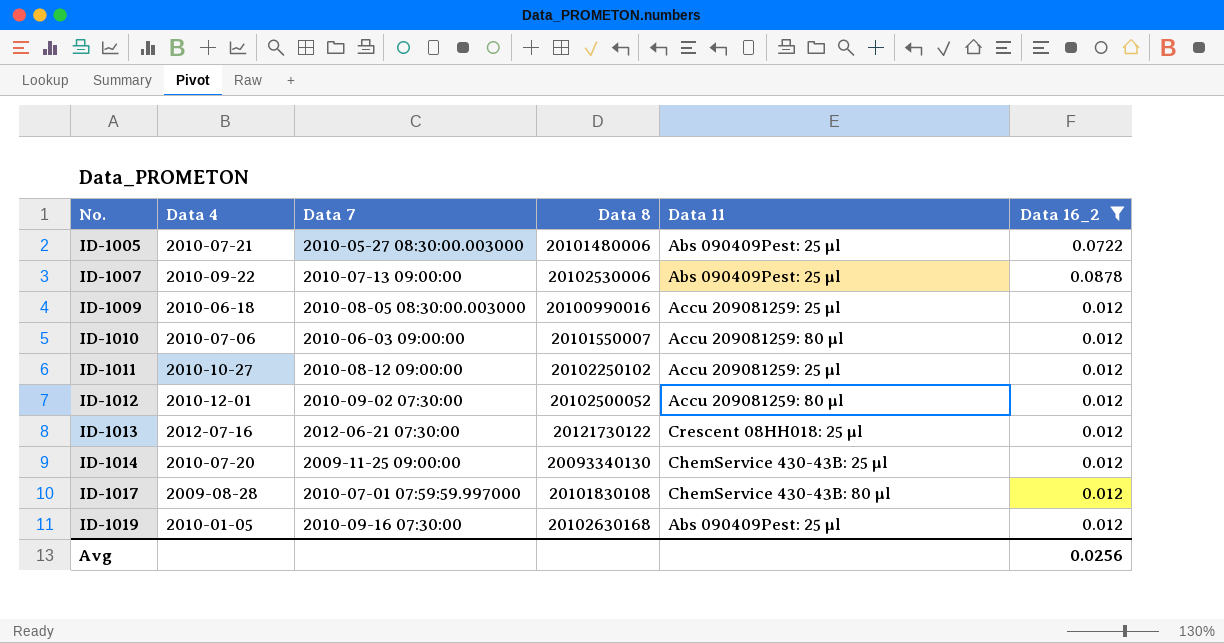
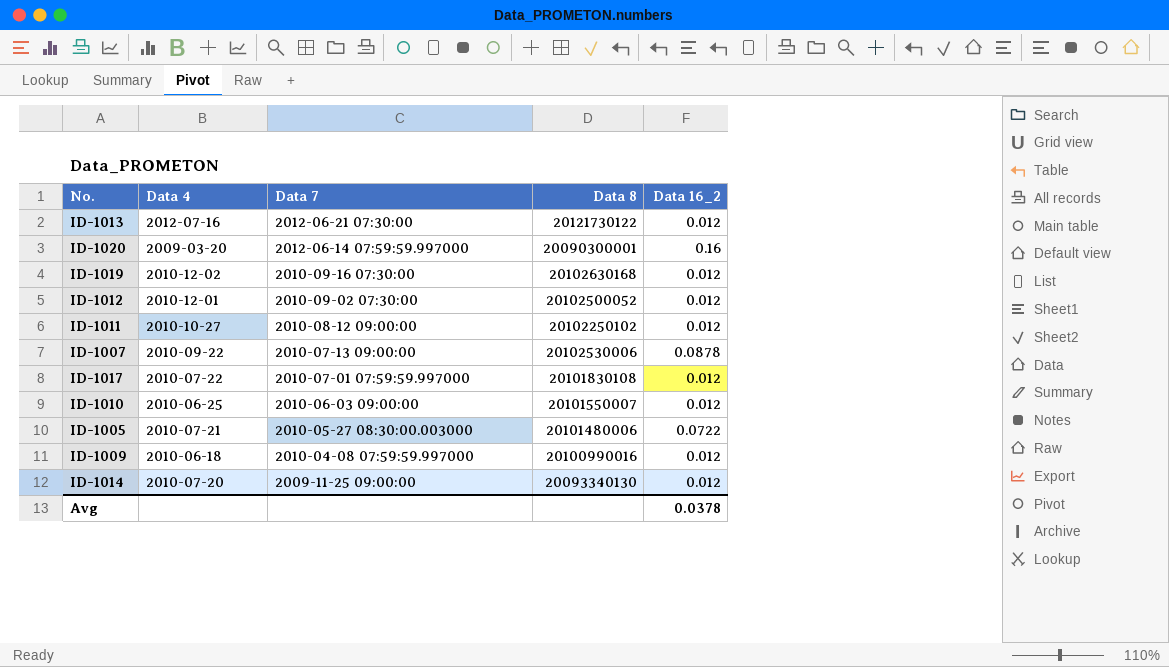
filter: Data 16_2 != 0.16 -> none
row order: No. ascending -> Data 7 descending
column Data 11 | position: 5 -> none
ID-1019 | Data 4: 2010-01-05 -> 2010-12-02
ID-1017 | Data 4: 2009-08-28 -> 2010-07-22
ID-1010 | Data 4: 2010-07-06 -> 2010-06-25
ID-1009 | Data 7: 2010-08-05 08:30:00.003000 -> 2010-04-08 07:59:59.997000
Avg | Data 16_2: 0.0256 -> 0.0378

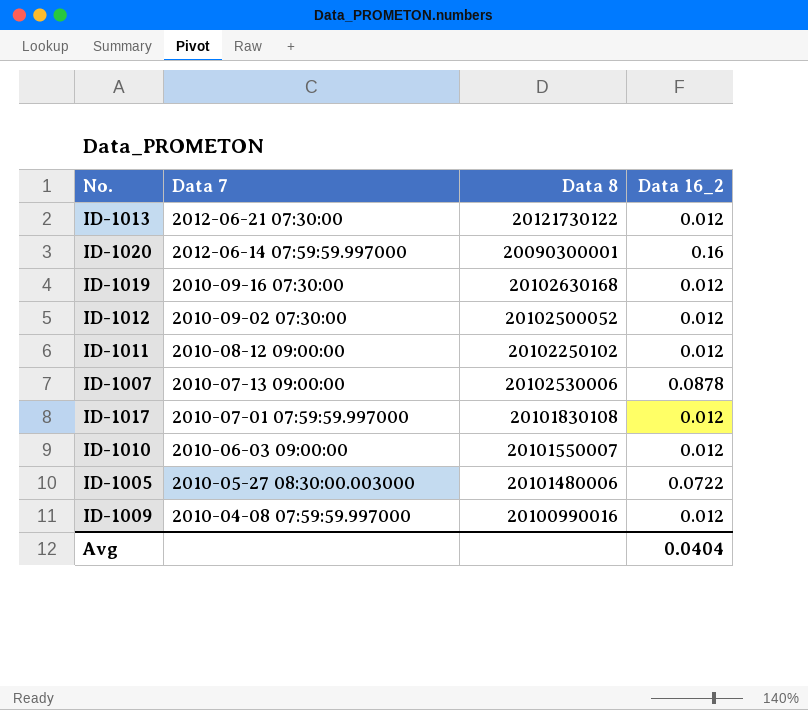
column Data 4 | position: 2 -> none
row ID-1014: 2010-07-20 | 2009-11-25 09:00:00 | 20093340130 | 0.012 -> none
Avg | Data 16_2: 0.0378 -> 0.0404

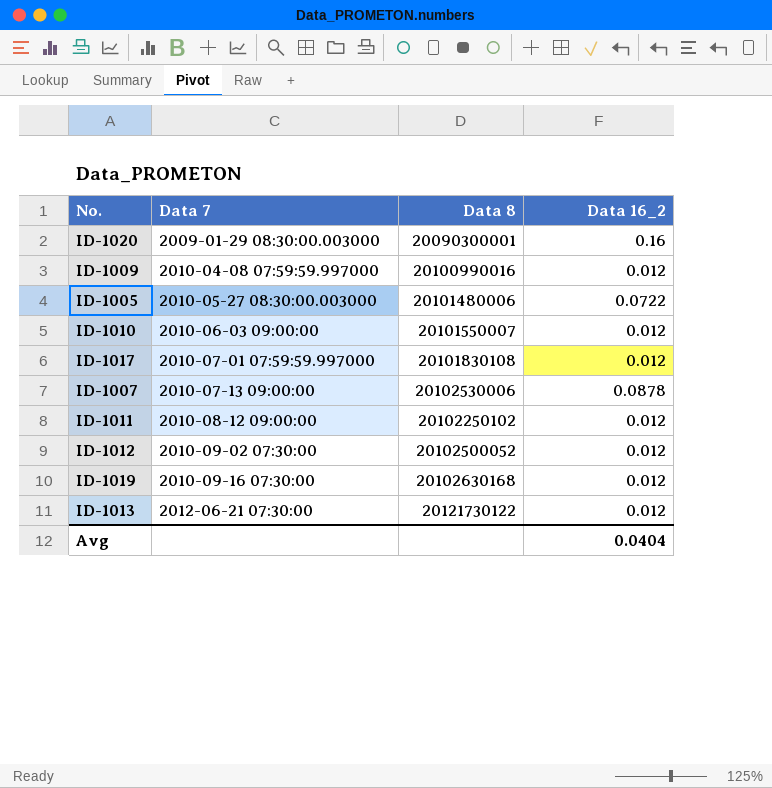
row order: Data 7 descending -> Data 7 ascending
ID-1020 | Data 7: 2012-06-14 07:59:59.997000 -> 2009-01-29 08:30:00.003000

